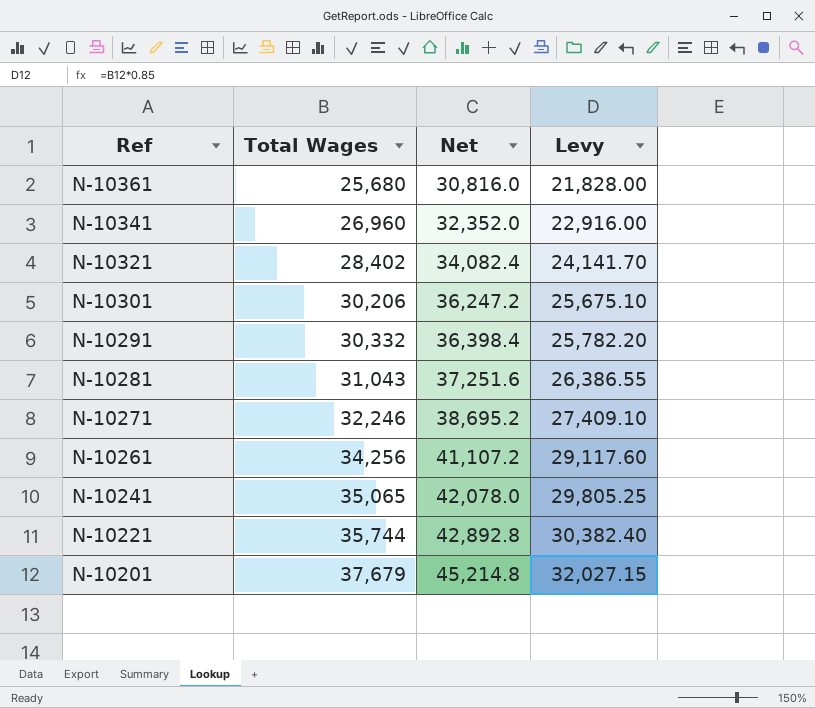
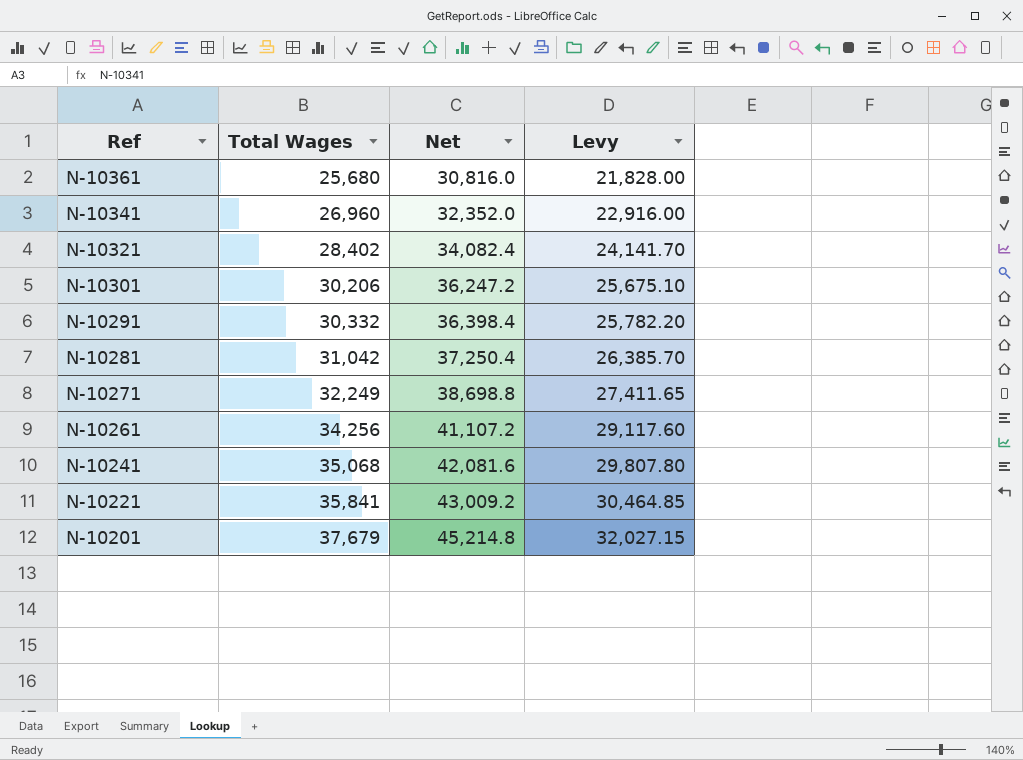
N-10281 | Total Wages: 31,043 -> 31,042
N-10281 | Net: 37,251.6 -> 37,250.4
N-10281 | Levy: 26,386.55 -> 26,385.70
N-10271 | Total Wages: 32,246 -> 32,249
N-10271 | Net: 38,695.2 -> 38,698.8
N-10271 | Levy: 27,409.10 -> 27,411.65
N-10241 | Total Wages: 35,065 -> 35,068
N-10241 | Net: 42,078.0 -> 42,081.6
N-10241 | Levy: 29,805.25 -> 29,807.80
N-10221 | Total Wages: 35,744 -> 35,841
N-10221 | Net: 42,892.8 -> 43,009.2
N-10221 | Levy: 30,382.40 -> 30,464.85

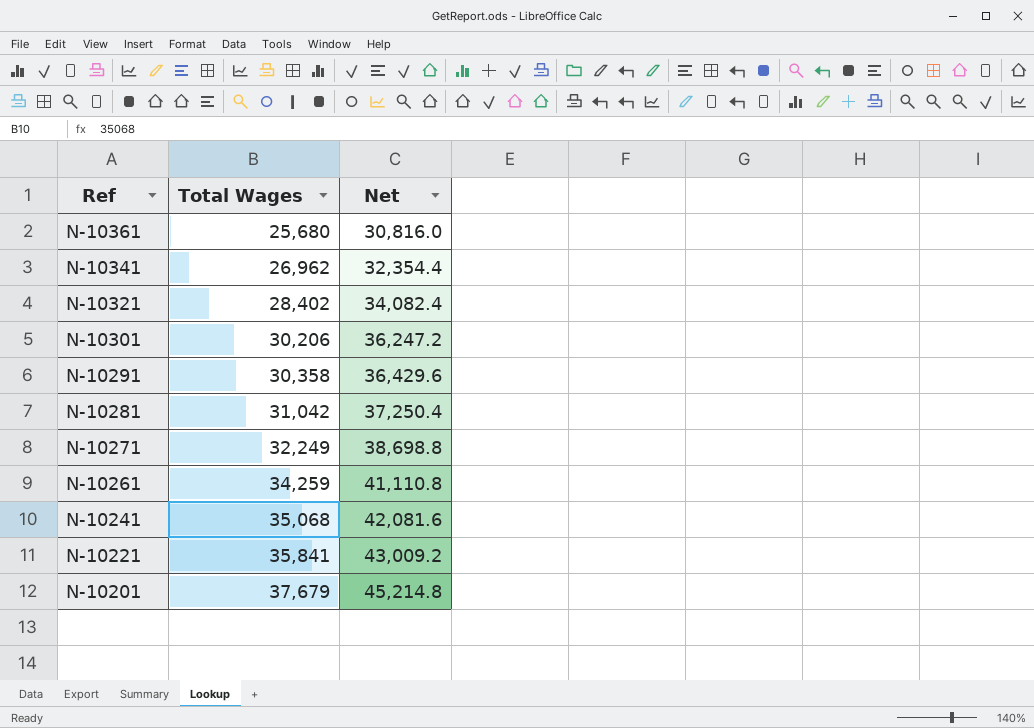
column Levy | formula: [Total Wages] * 0.85 -> none
N-10341 | Total Wages: 26,960 -> 26,962
N-10341 | Net: 32,352.0 -> 32,354.4
N-10291 | Total Wages: 30,332 -> 30,358
N-10291 | Net: 36,398.4 -> 36,429.6
N-10261 | Total Wages: 34,256 -> 34,259
N-10261 | Net: 41,107.2 -> 41,110.8

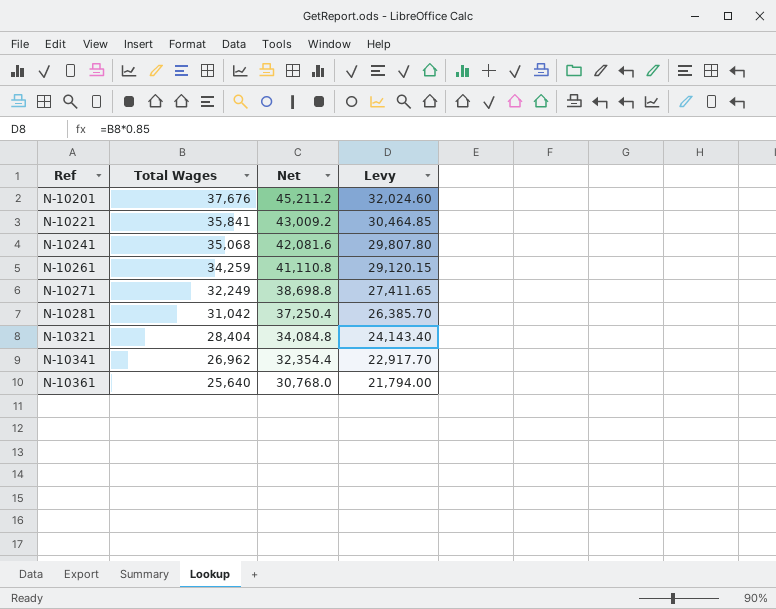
row order: Ref descending -> Ref ascending
column Levy | formula: none -> [Total Wages] * 0.85
row N-10301: 30,206 | 36,247.2 -> none
row N-10291: 30,358 | 36,429.6 -> none
N-10201 | Total Wages: 37,679 -> 37,676
N-10201 | Net: 45,214.8 -> 45,211.2
N-10321 | Total Wages: 28,402 -> 28,404
N-10321 | Net: 34,082.4 -> 34,084.8
N-10361 | Total Wages: 25,680 -> 25,640
N-10361 | Net: 30,816.0 -> 30,768.0

